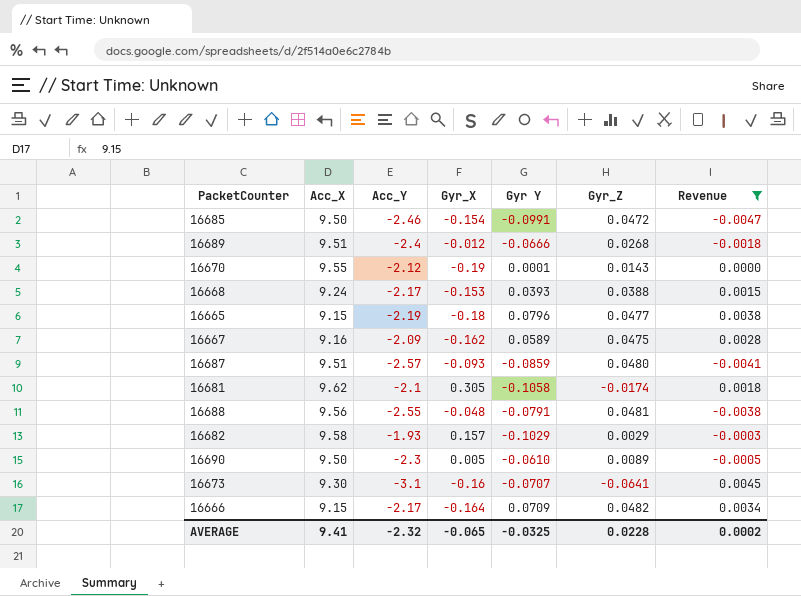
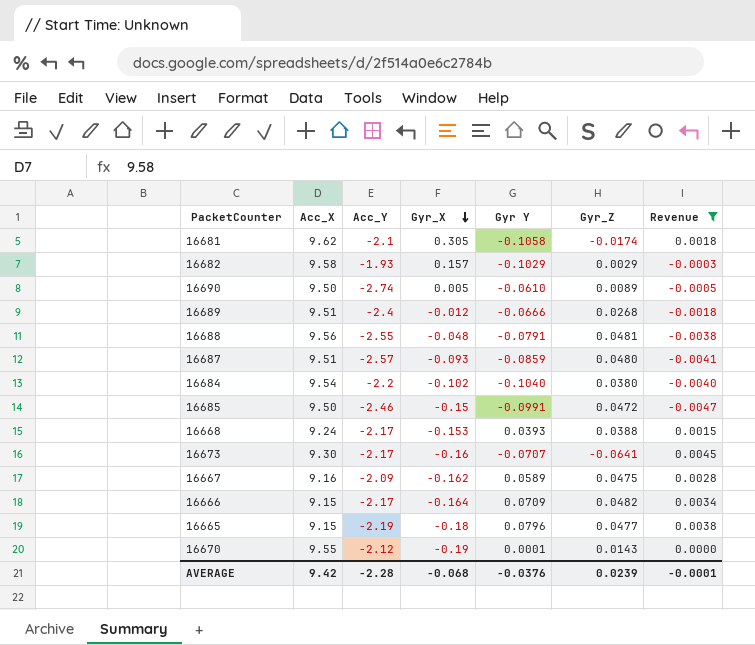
row order: none -> Gyr_X descending
16690 | Acc_Y: -2.3 -> -2.74
row 16684: none -> 9.54 | -2.2 | -0.102 | -0.1040 | 0.0380 | -0.0040
16685 | Gyr_X: -0.154 -> -0.15
16673 | Acc_Y: -3.1 -> -2.17
AVERAGE | Acc_X: 9.41 -> 9.42
AVERAGE | Acc_Y: -2.32 -> -2.28
AVERAGE | Gyr_X: -0.065 -> -0.068
AVERAGE | Gyr Y: -0.0325 -> -0.0376
AVERAGE | Gyr_Z: 0.0228 -> 0.0239
AVERAGE | Revenue: 0.0002 -> -0.0001

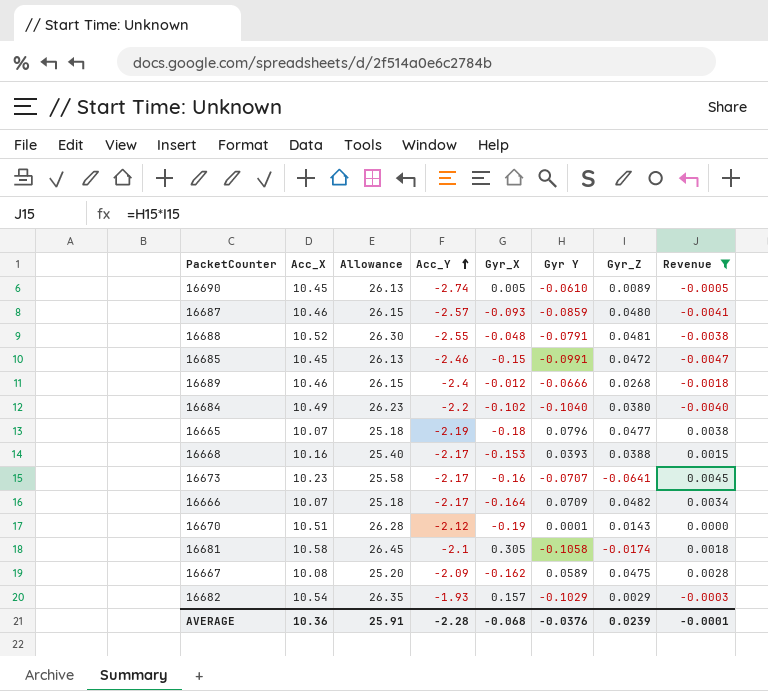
row order: Gyr_X descending -> Acc_Y ascending
column Allowance | formula: none -> [Acc_X] * 2.5
16690 | Acc_X: 9.50 -> 10.45
16687 | Acc_X: 9.51 -> 10.46
16688 | Acc_X: 9.56 -> 10.52
16685 | Acc_X: 9.50 -> 10.45
16689 | Acc_X: 9.51 -> 10.46
16684 | Acc_X: 9.54 -> 10.49
16665 | Acc_X: 9.15 -> 10.07
16668 | Acc_X: 9.24 -> 10.16
16673 | Acc_X: 9.30 -> 10.23
16666 | Acc_X: 9.15 -> 10.07
16670 | Acc_X: 9.55 -> 10.51
16681 | Acc_X: 9.62 -> 10.58
16667 | Acc_X: 9.16 -> 10.08
16682 | Acc_X: 9.58 -> 10.54
AVERAGE | Acc_X: 9.42 -> 10.36

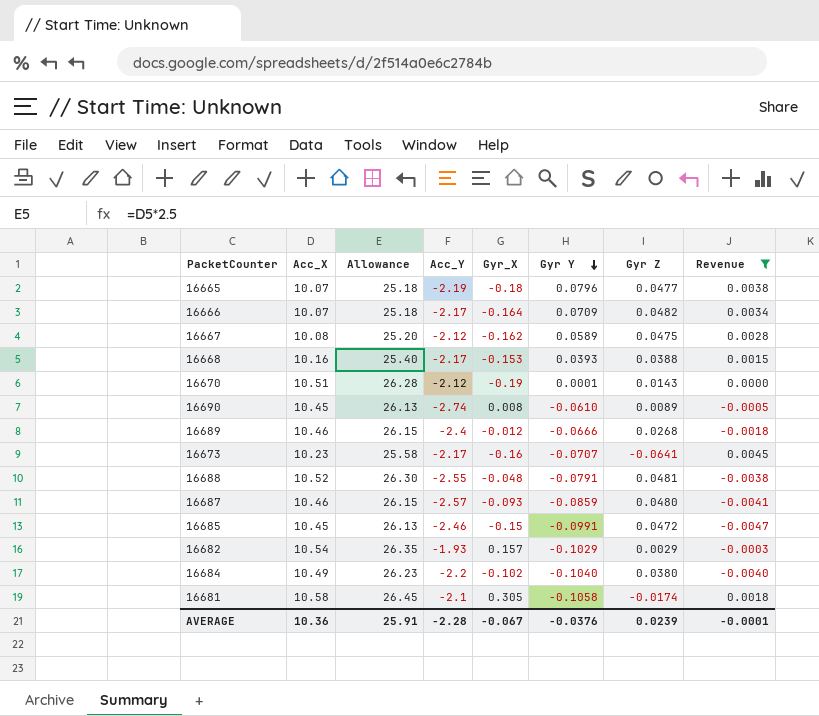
row order: Acc_Y ascending -> Gyr Y descending
column name: Gyr_Z -> Gyr Z
16667 | Acc_Y: -2.09 -> -2.12
16690 | Gyr_X: 0.005 -> 0.008
AVERAGE | Gyr_X: -0.068 -> -0.067

